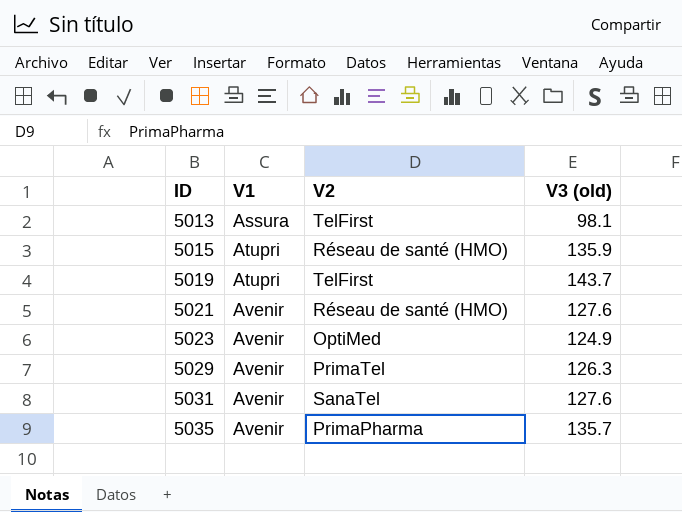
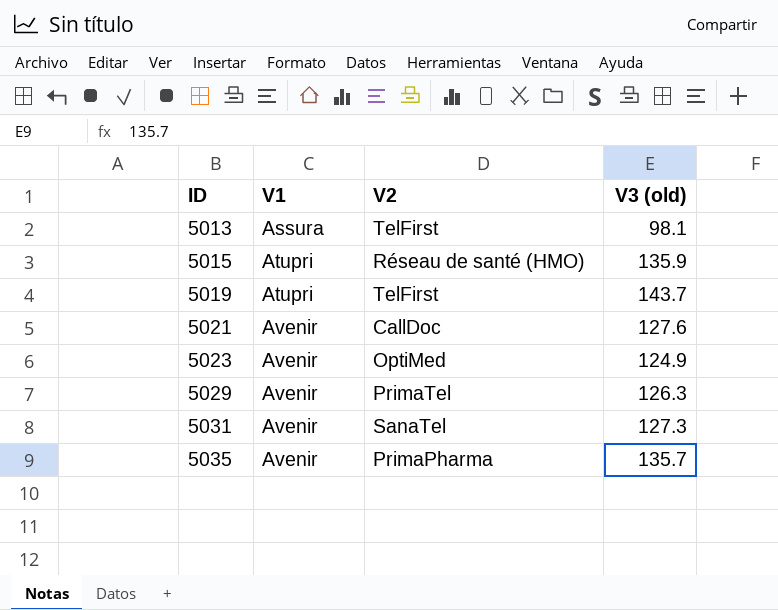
5021 | V2: Réseau de santé (HMO) -> CallDoc
5031 | V3 (old): 127.6 -> 127.3

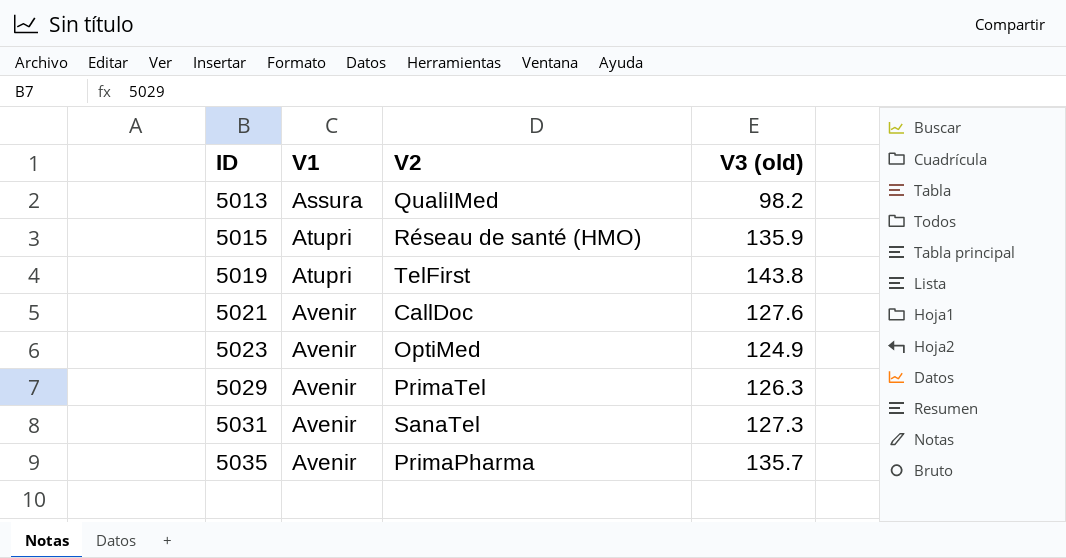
5013 | V2: TelFirst -> QualiIMed
5013 | V3 (old): 98.1 -> 98.2
5019 | V3 (old): 143.7 -> 143.8

